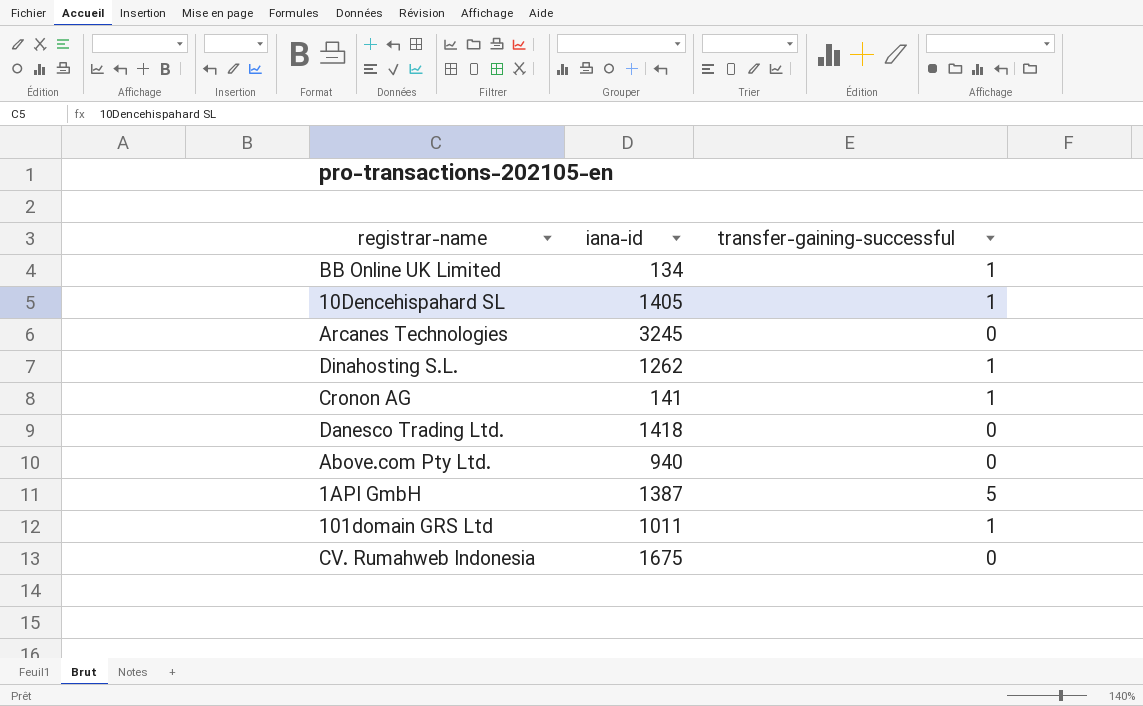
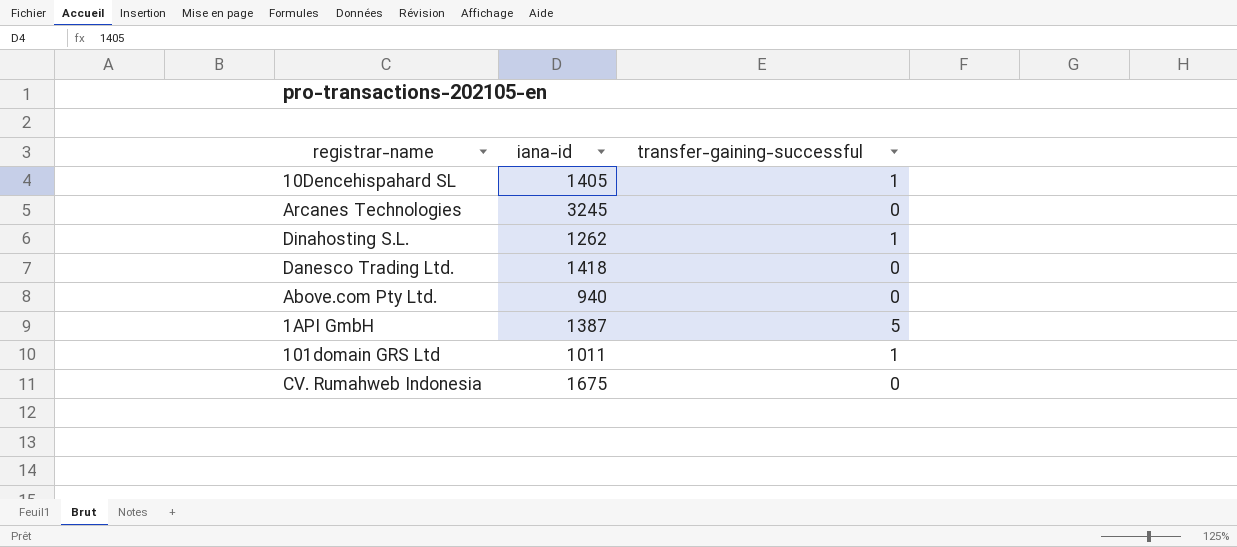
row BB Online UK Limited: 134 | 1 -> none
row Cronon AG: 141 | 1 -> none

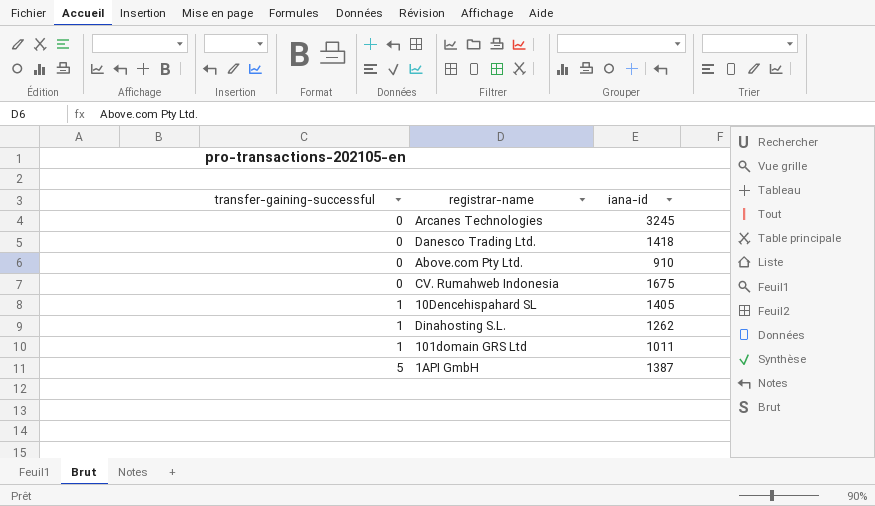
row order: none -> transfer-gaining-successful ascending
column transfer-gaining-successful | position: 3 -> 1
Above.com Pty Ltd. | iana-id: 940 -> 910

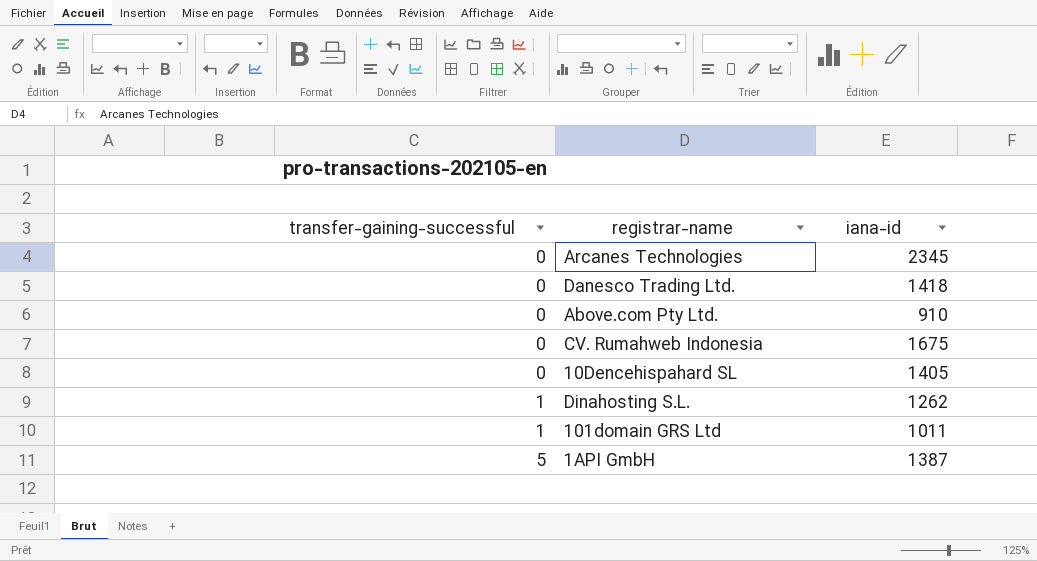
Arcanes Technologies | iana-id: 3245 -> 2345
10Dencehispahard SL | transfer-gaining-successful: 1 -> 0

